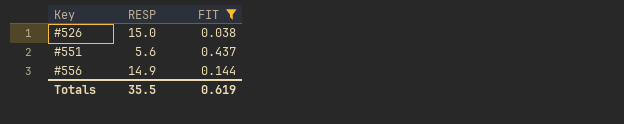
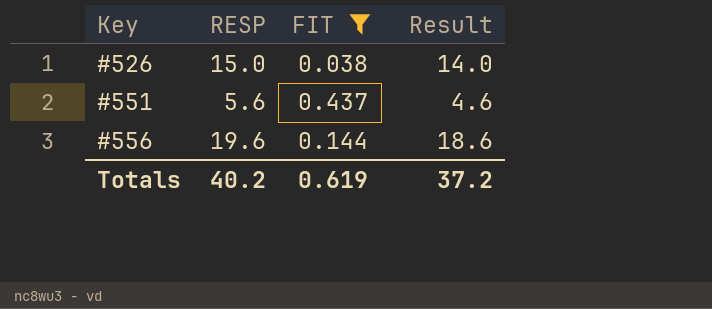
column Result | formula: none -> [RESP] - 1
#556 | RESP: 14.9 -> 19.6
Totals | RESP: 35.5 -> 40.2

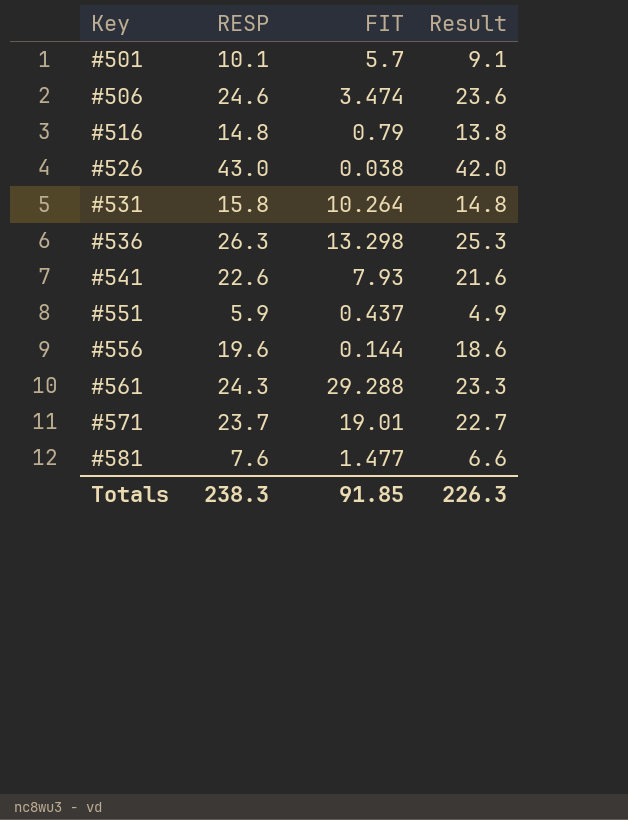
filter: FIT <= 0.437 -> none
#526 | RESP: 15.0 -> 43.0
#526 | Result: 14.0 -> 42.0
#551 | RESP: 5.6 -> 5.9
#551 | Result: 4.6 -> 4.9
Totals | RESP: 40.2 -> 238.3
Totals | FIT: 0.619 -> 91.85
Totals | Result: 37.2 -> 226.3

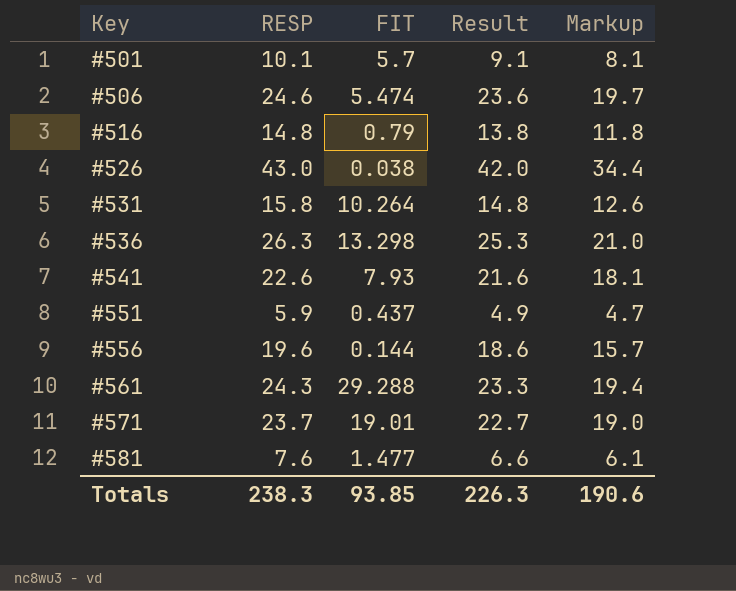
column Markup | formula: none -> [RESP] * 0.8
#506 | FIT: 3.474 -> 5.474
Totals | FIT: 91.85 -> 93.85

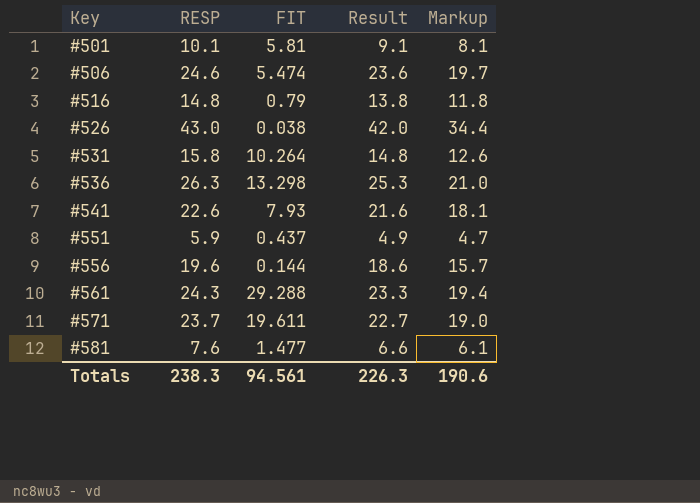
#501 | FIT: 5.7 -> 5.81
#571 | FIT: 19.01 -> 19.611
Totals | FIT: 93.85 -> 94.561

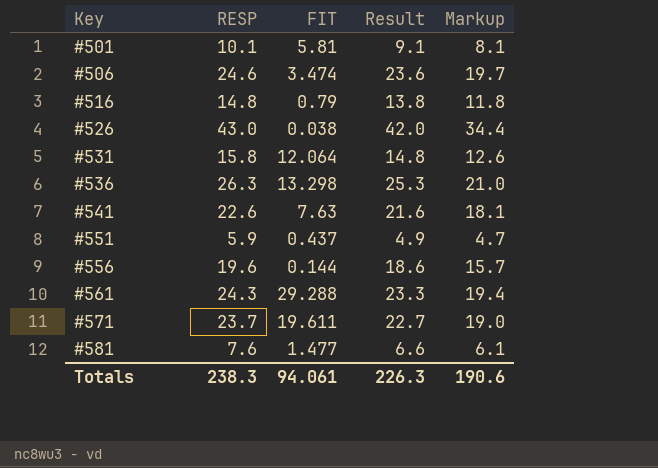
#506 | FIT: 5.474 -> 3.474
#531 | FIT: 10.264 -> 12.064
#541 | FIT: 7.93 -> 7.63
Totals | FIT: 94.561 -> 94.061

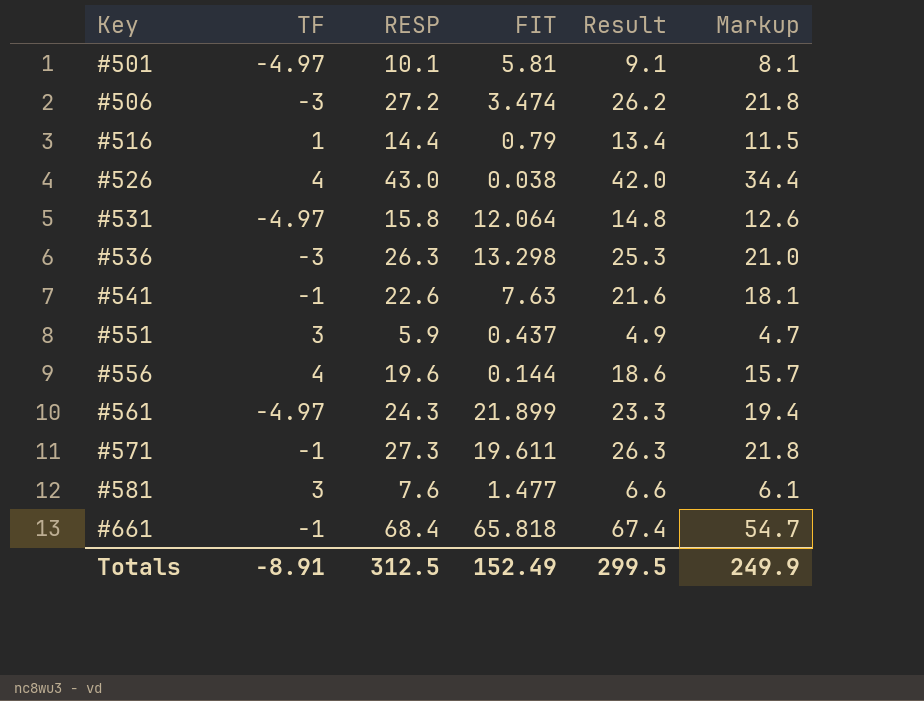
column TF | position: none -> 2
#506 | RESP: 24.6 -> 27.2
#506 | Result: 23.6 -> 26.2
#506 | Markup: 19.7 -> 21.8
#516 | RESP: 14.8 -> 14.4
#516 | Result: 13.8 -> 13.4
#516 | Markup: 11.8 -> 11.5
#561 | FIT: 29.288 -> 21.899
#571 | RESP: 23.7 -> 27.3
#571 | Result: 22.7 -> 26.3
#571 | Markup: 19.0 -> 21.8
row #661: none -> -1 | 68.4 | 65.818 | 67.4 | 54.7
Totals | RESP: 238.3 -> 312.5
Totals | FIT: 94.061 -> 152.49
Totals | Result: 226.3 -> 299.5
Totals | Markup: 190.6 -> 249.9

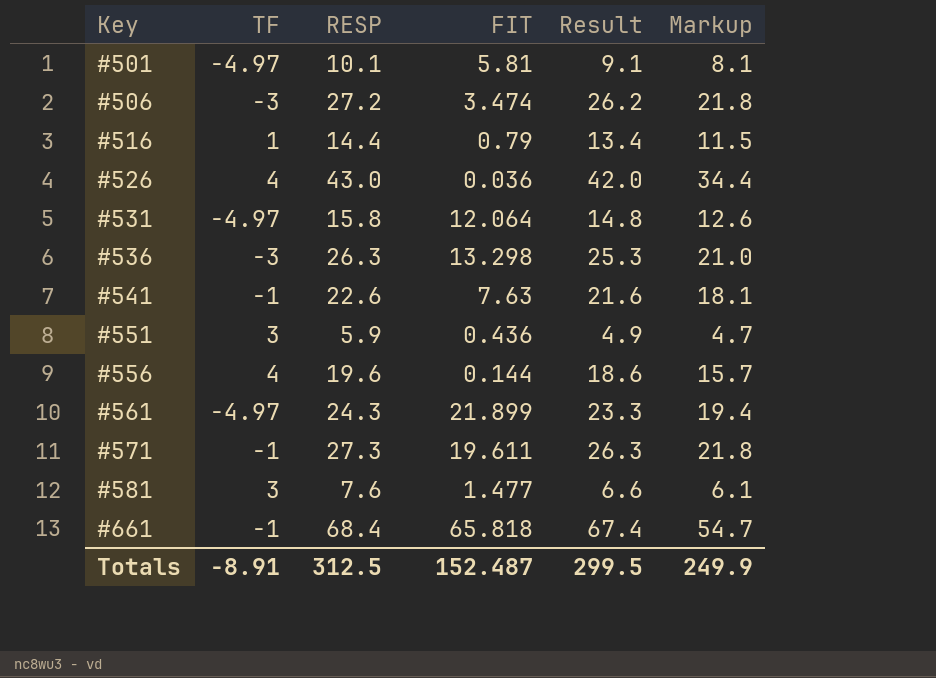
#526 | FIT: 0.038 -> 0.036
#551 | FIT: 0.437 -> 0.436
Totals | FIT: 152.49 -> 152.487

